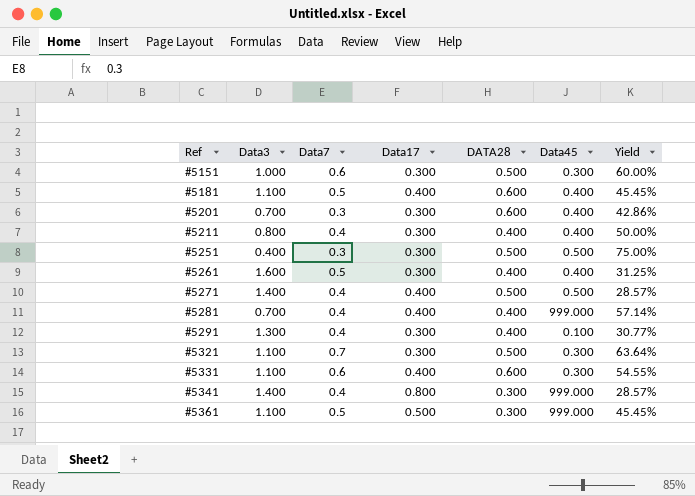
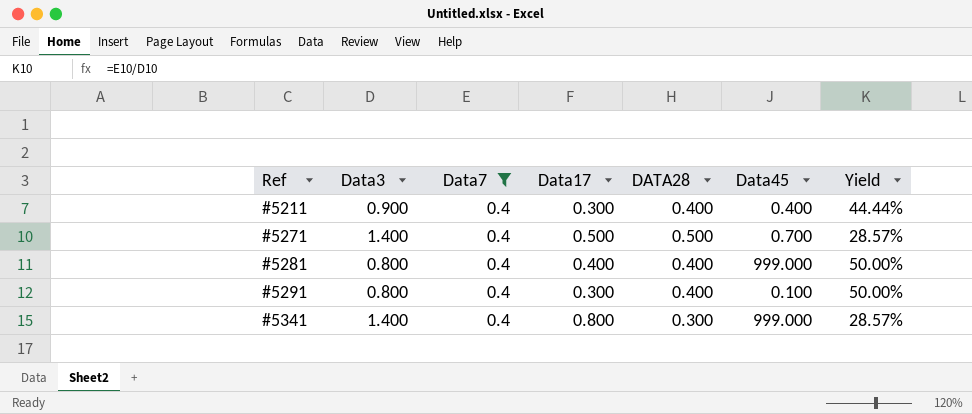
filter: none -> Data7 = 0.4
#5211 | Data3: 0.800 -> 0.900
#5211 | Yield: 50.00% -> 44.44%
#5271 | Data17: 0.400 -> 0.500
#5271 | Data45: 0.500 -> 0.700
#5281 | Data3: 0.700 -> 0.800
#5281 | Yield: 57.14% -> 50.00%
#5291 | Data3: 1.300 -> 0.800
#5291 | Yield: 30.77% -> 50.00%

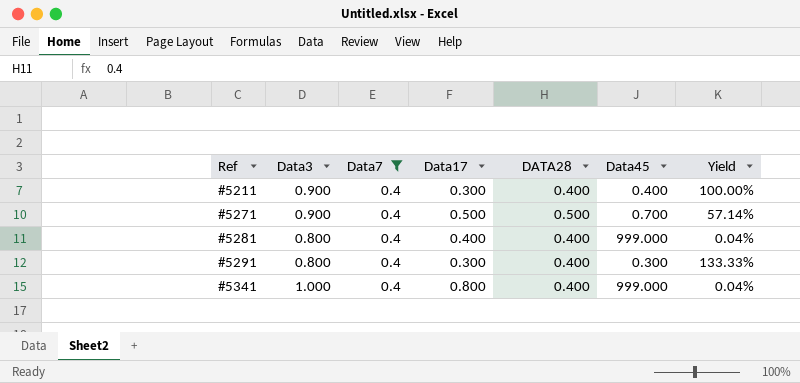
column Yield | formula: [Data7] / [Data3] -> [Data7] / [Data45]
#5271 | Data3: 1.400 -> 0.900
#5291 | Data45: 0.100 -> 0.300
#5341 | Data3: 1.400 -> 1.000
#5341 | DATA28: 0.300 -> 0.400

